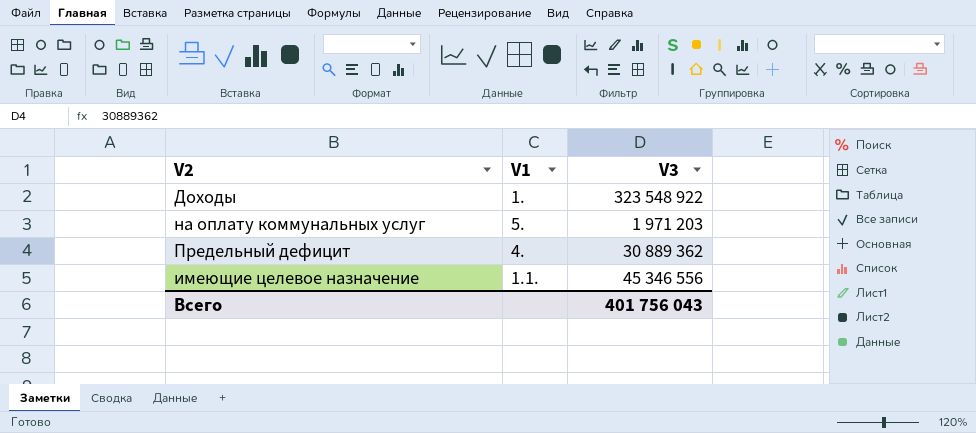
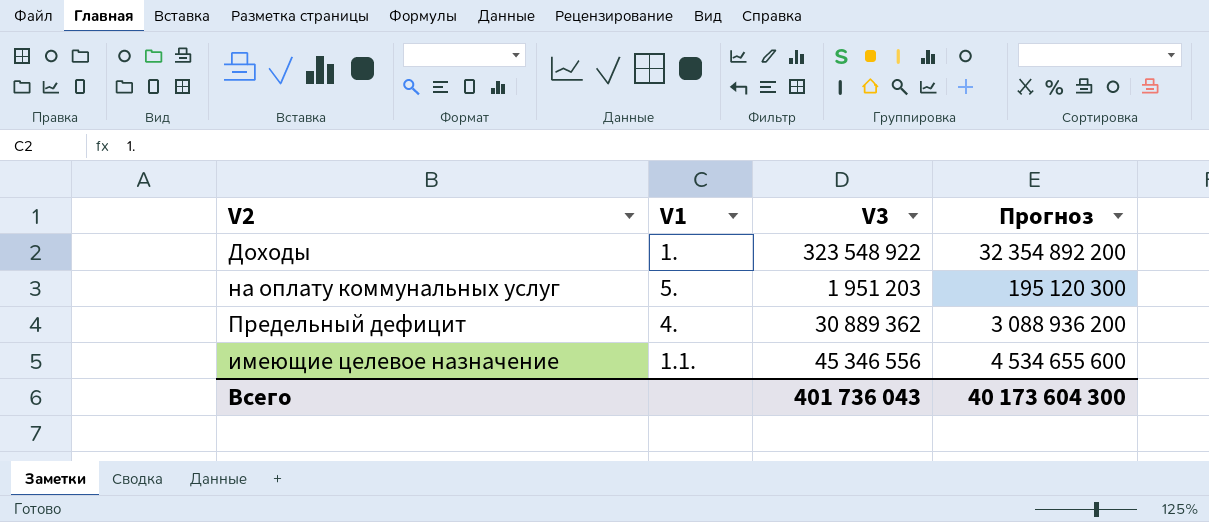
column Прогноз | formula: none -> [V3] * 100
на оплату коммунальных услуг | V3: 1 971 203 -> 1 951 203
Всего | V3: 401 756 043 -> 401 736 043

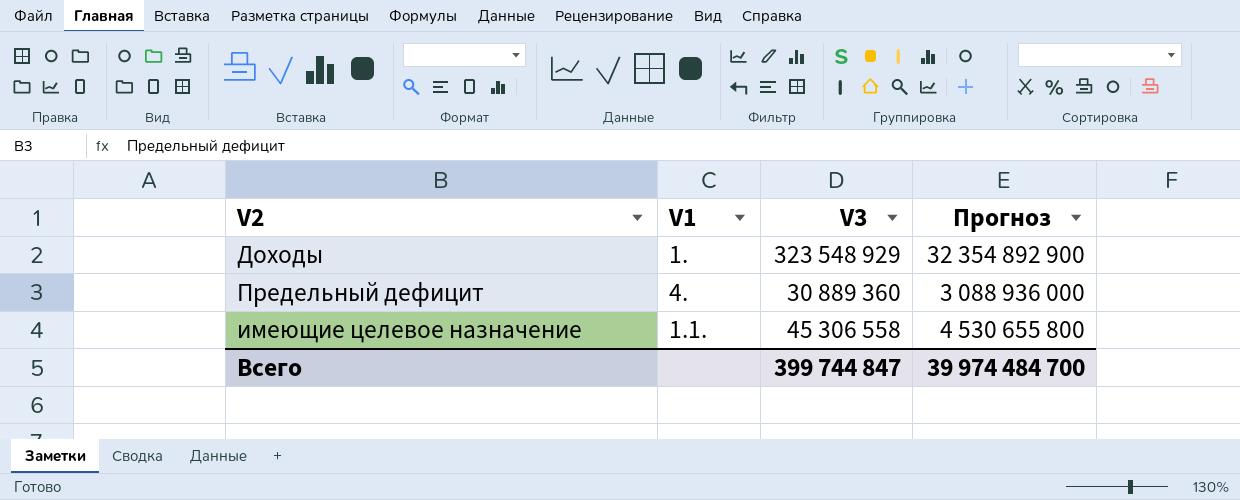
row на оплату коммунальных услуг: 5. | 1 951 203 | 195 120 300 -> none
Доходы | V3: 323 548 922 -> 323 548 929
Доходы | Прогноз: 32 354 892 200 -> 32 354 892 900
Предельный дефицит | V3: 30 889 362 -> 30 889 360
Предельный дефицит | Прогноз: 3 088 936 200 -> 3 088 936 000
имеющие целевое назначение | V3: 45 346 556 -> 45 306 558
имеющие целевое назначение | Прогноз: 4 534 655 600 -> 4 530 655 800
Всего | V3: 401 736 043 -> 399 744 847
Всего | Прогноз: 40 173 604 300 -> 39 974 484 700

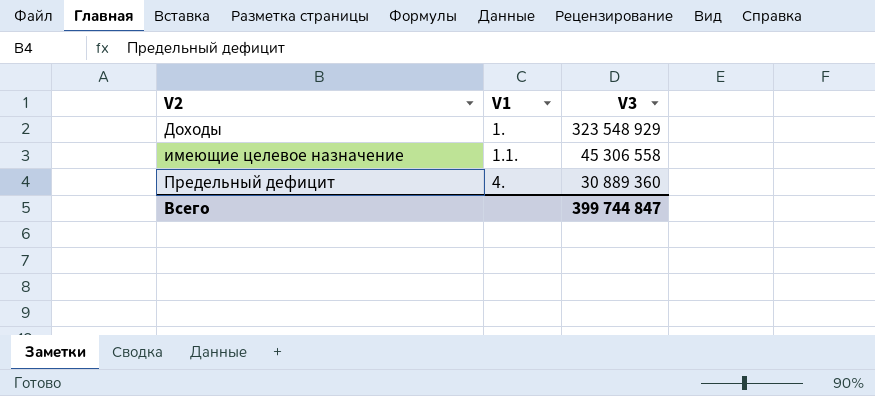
row order: none -> V2 ascending
column Прогноз | formula: [V3] * 100 -> none

